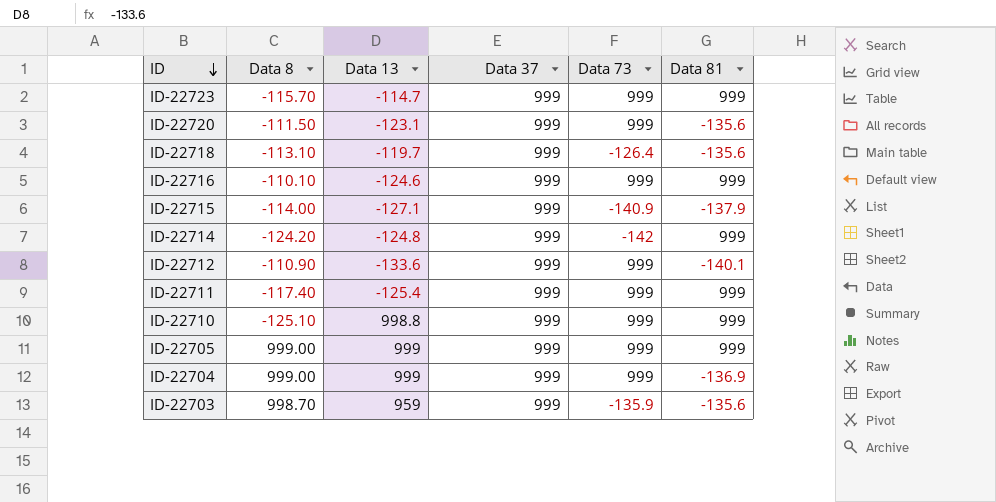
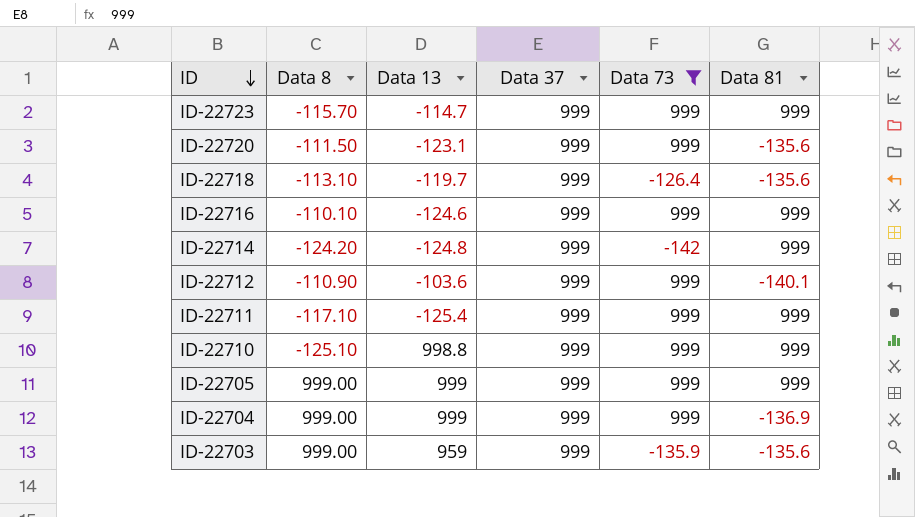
filter: none -> Data 73 != -140.9
ID-22712 | Data 13: -133.6 -> -103.6
ID-22711 | Data 8: -117.40 -> -117.10
ID-22703 | Data 8: 998.70 -> 999.00

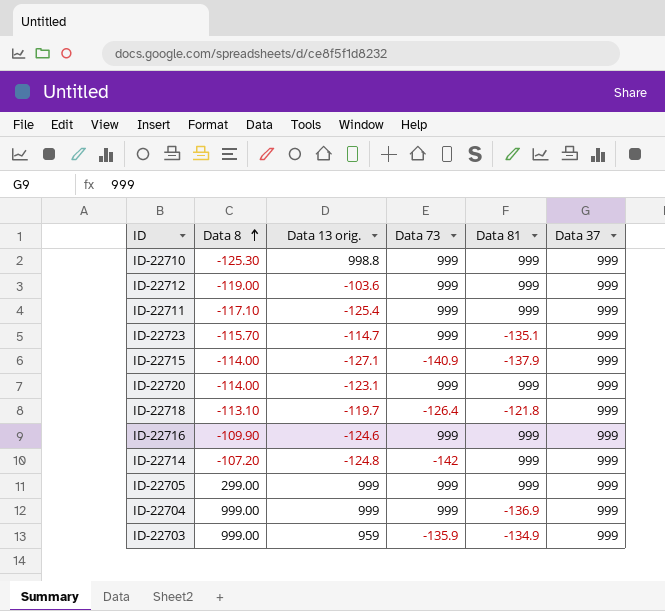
filter: Data 73 != -140.9 -> none
row order: ID descending -> Data 8 ascending
column name: Data 13 -> Data 13 orig.
column Data 37 | position: 4 -> 6
ID-22710 | Data 8: -125.10 -> -125.30
ID-22712 | Data 8: -110.90 -> -119.00
ID-22712 | Data 81: -140.1 -> 999
ID-22723 | Data 81: 999 -> -135.1
ID-22720 | Data 8: -111.50 -> -114.00
ID-22720 | Data 81: -135.6 -> 999
ID-22718 | Data 81: -135.6 -> -121.8
ID-22716 | Data 8: -110.10 -> -109.90
ID-22714 | Data 8: -124.20 -> -107.20
ID-22705 | Data 8: 999.00 -> 299.00
ID-22703 | Data 81: -135.6 -> -134.9

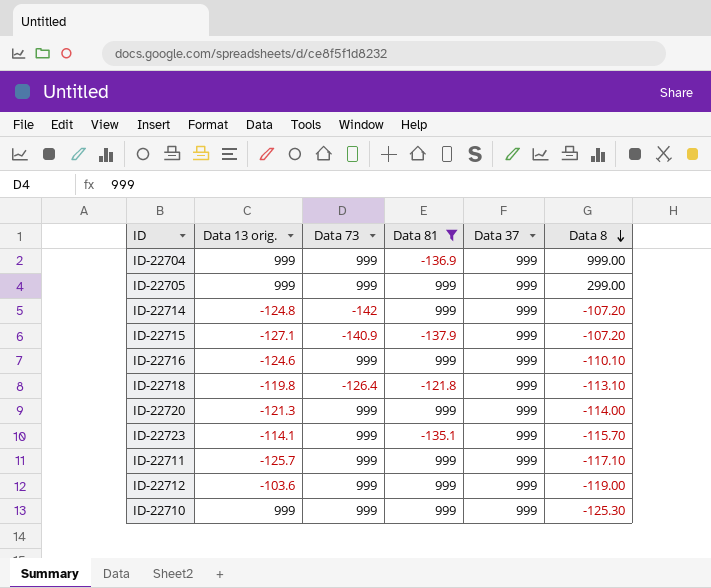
filter: none -> Data 81 != -134.9
row order: Data 8 ascending -> Data 8 descending
column Data 8 | position: 2 -> 6
ID-22715 | Data 8: -114.00 -> -107.20
ID-22716 | Data 8: -109.90 -> -110.10
ID-22718 | Data 13 orig.: -119.7 -> -119.8
ID-22720 | Data 13 orig.: -123.1 -> -121.3
ID-22723 | Data 13 orig.: -114.7 -> -114.1
ID-22711 | Data 13 orig.: -125.4 -> -125.7
ID-22710 | Data 13 orig.: 998.8 -> 999

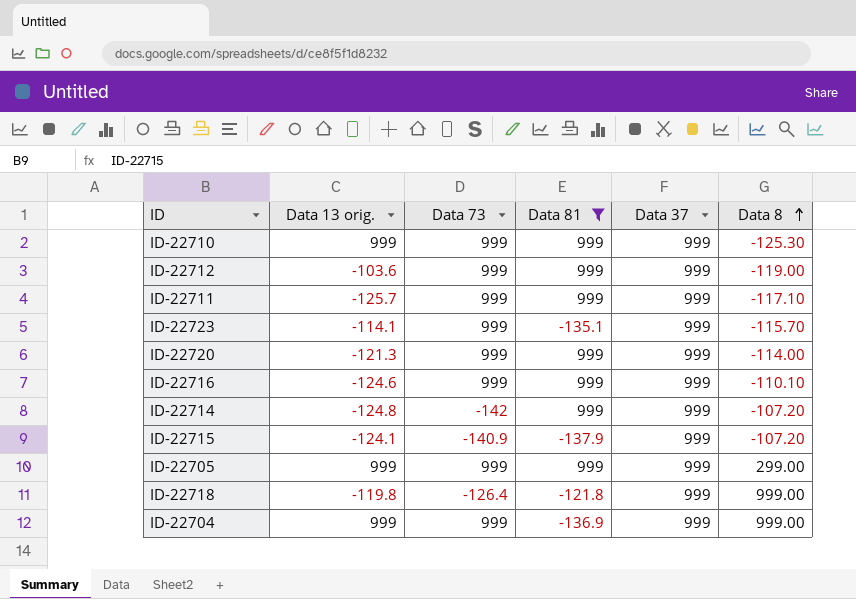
row order: Data 8 descending -> Data 8 ascending
ID-22715 | Data 13 orig.: -127.1 -> -124.1
ID-22718 | Data 8: -113.10 -> 999.00

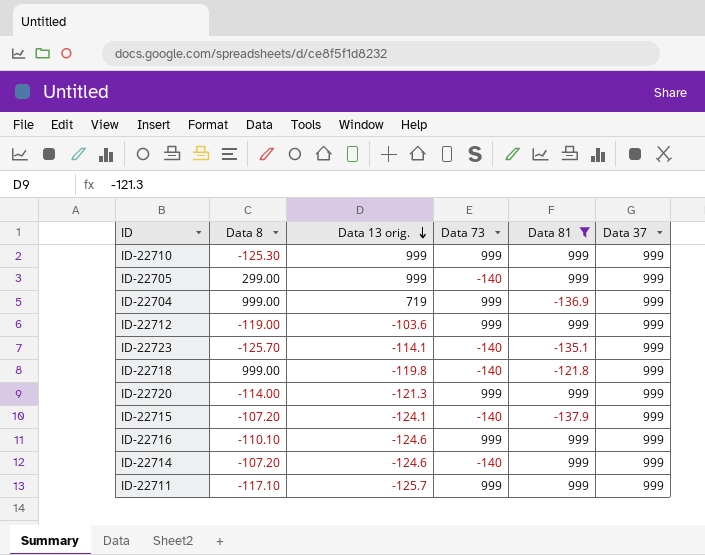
row order: Data 8 ascending -> Data 13 orig. descending
column Data 8 | position: 6 -> 2
ID-22705 | Data 73: 999 -> -140
ID-22704 | Data 13 orig.: 999 -> 719
ID-22723 | Data 8: -115.70 -> -125.70
ID-22723 | Data 73: 999 -> -140
ID-22718 | Data 73: -126.4 -> -140
ID-22715 | Data 73: -140.9 -> -140
ID-22714 | Data 13 orig.: -124.8 -> -124.6
ID-22714 | Data 73: -142 -> -140

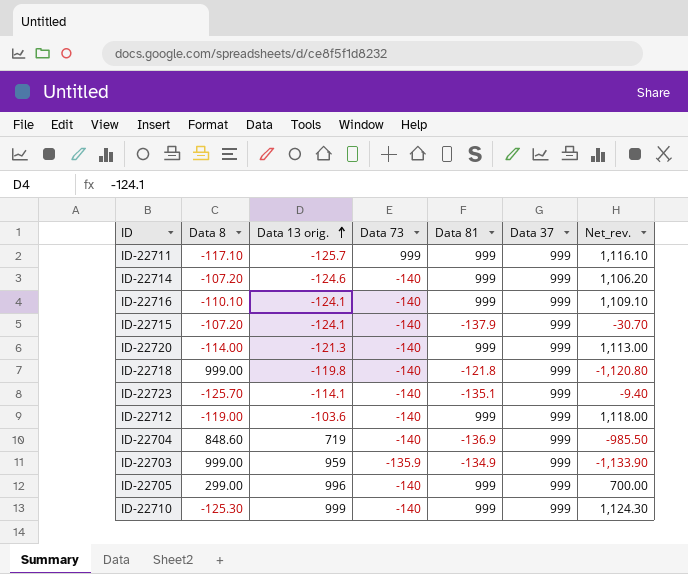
filter: Data 81 != -134.9 -> none
row order: Data 13 orig. descending -> Data 13 orig. ascending
column Net_rev. | formula: none -> [Data 81] - [Data 8]
ID-22716 | Data 13 orig.: -124.6 -> -124.1
ID-22716 | Data 73: 999 -> -140
ID-22720 | Data 73: 999 -> -140
ID-22712 | Data 73: 999 -> -140
ID-22704 | Data 8: 999.00 -> 848.60
ID-22704 | Data 73: 999 -> -140
ID-22705 | Data 13 orig.: 999 -> 996
ID-22710 | Data 73: 999 -> -140

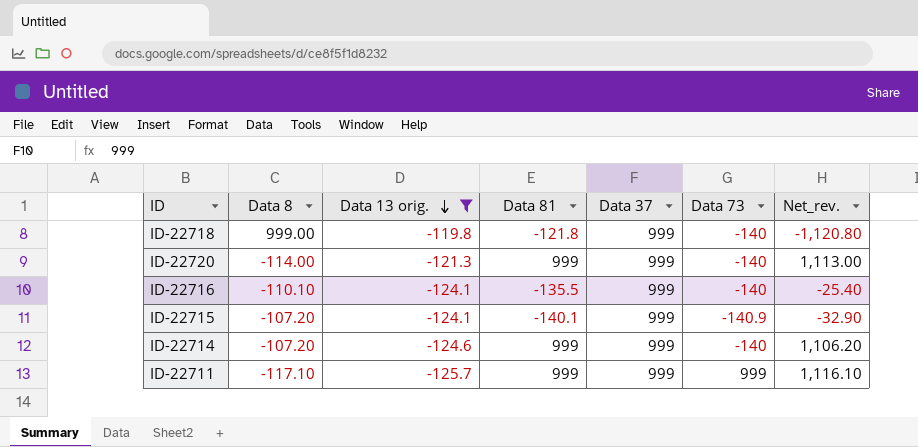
filter: none -> Data 13 orig. <= -119.8
row order: Data 13 orig. ascending -> Data 13 orig. descending
column Data 73 | position: 4 -> 6
ID-22716 | Data 81: 999 -> -135.5
ID-22716 | Net_rev.: 1,109.10 -> -25.40
ID-22715 | Data 81: -137.9 -> -140.1
ID-22715 | Data 73: -140 -> -140.9
ID-22715 | Net_rev.: -30.70 -> -32.90

